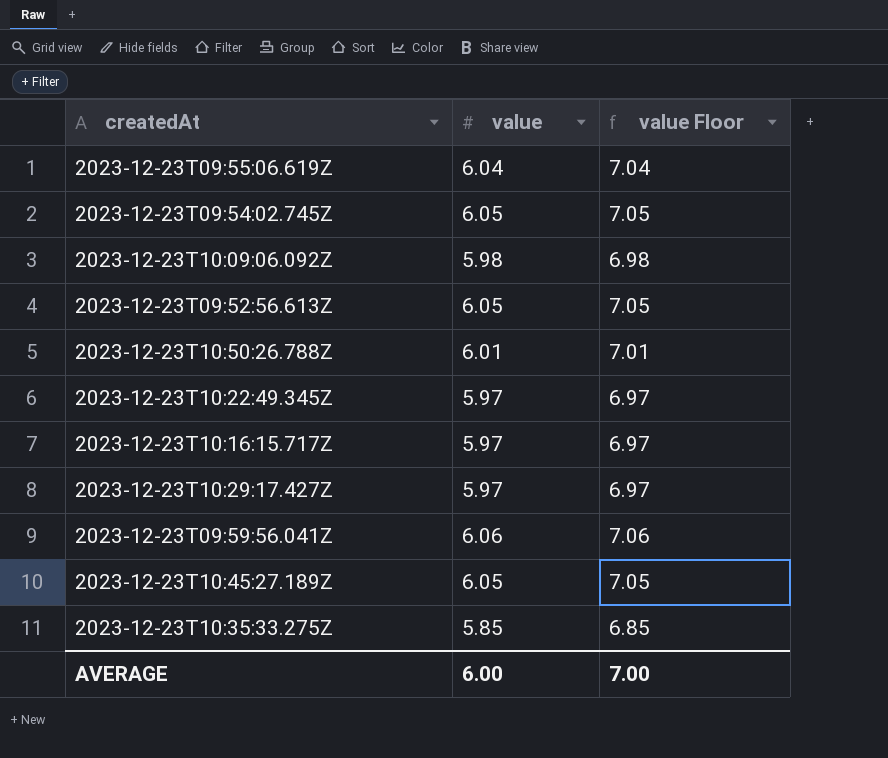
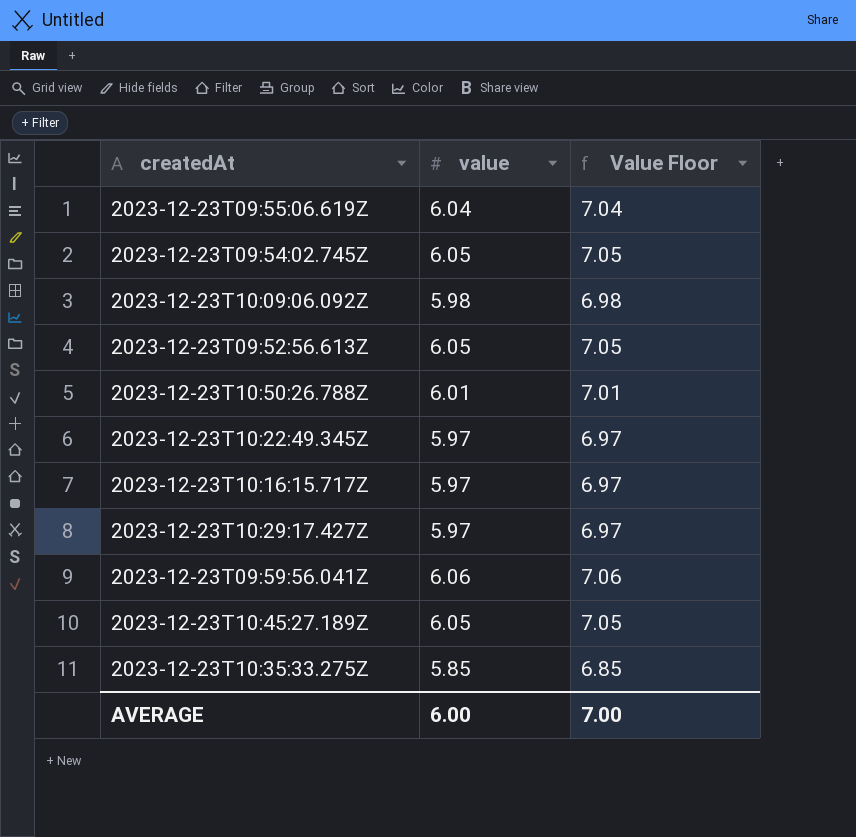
column name: value Floor -> Value Floor

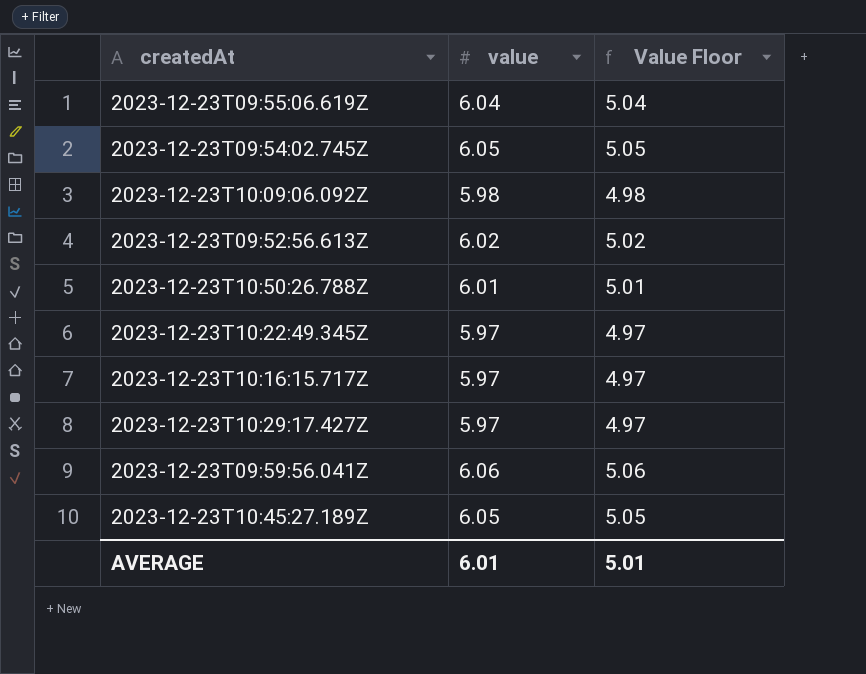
column Value Floor | formula: [value] + 1 -> [value] - 1
row 2023-12-23T10:35:33.275Z: 5.85 | 6.85 -> none
2023-12-23T09:52:56.613Z | value: 6.05 -> 6.02
AVERAGE | value: 6.00 -> 6.01
AVERAGE | Value Floor: 7.00 -> 5.01

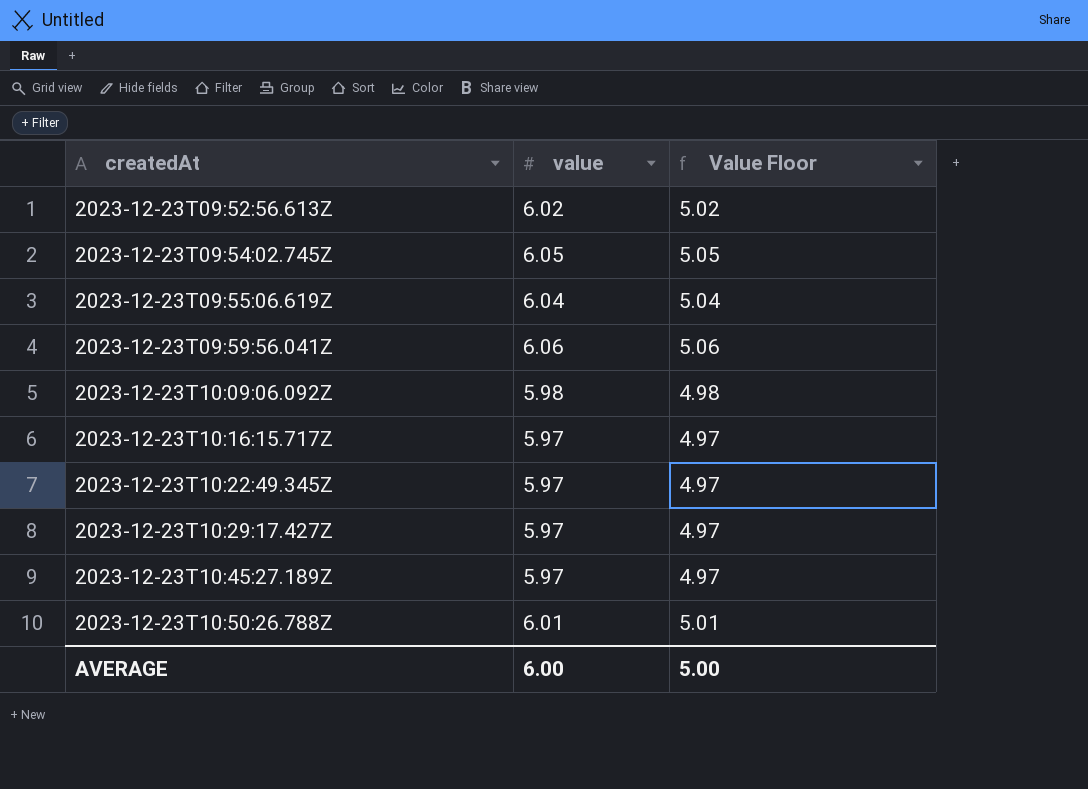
row order: none -> createdAt ascending
2023-12-23T10:45:27.189Z | value: 6.05 -> 5.97
2023-12-23T10:45:27.189Z | Value Floor: 5.05 -> 4.97
AVERAGE | value: 6.01 -> 6.00
AVERAGE | Value Floor: 5.01 -> 5.00

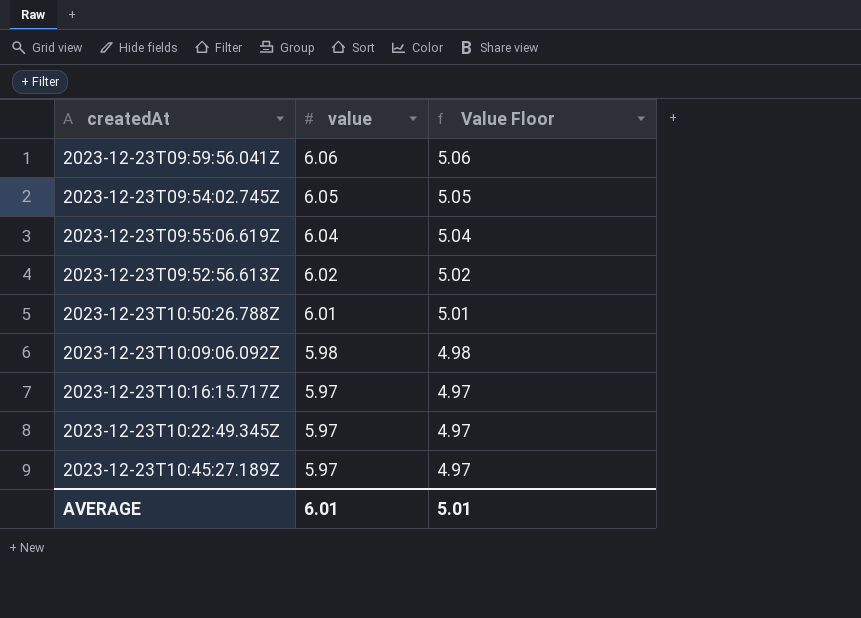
row order: createdAt ascending -> value descending
row 2023-12-23T10:29:17.427Z: 5.97 | 4.97 -> none
AVERAGE | value: 6.00 -> 6.01
AVERAGE | Value Floor: 5.00 -> 5.01

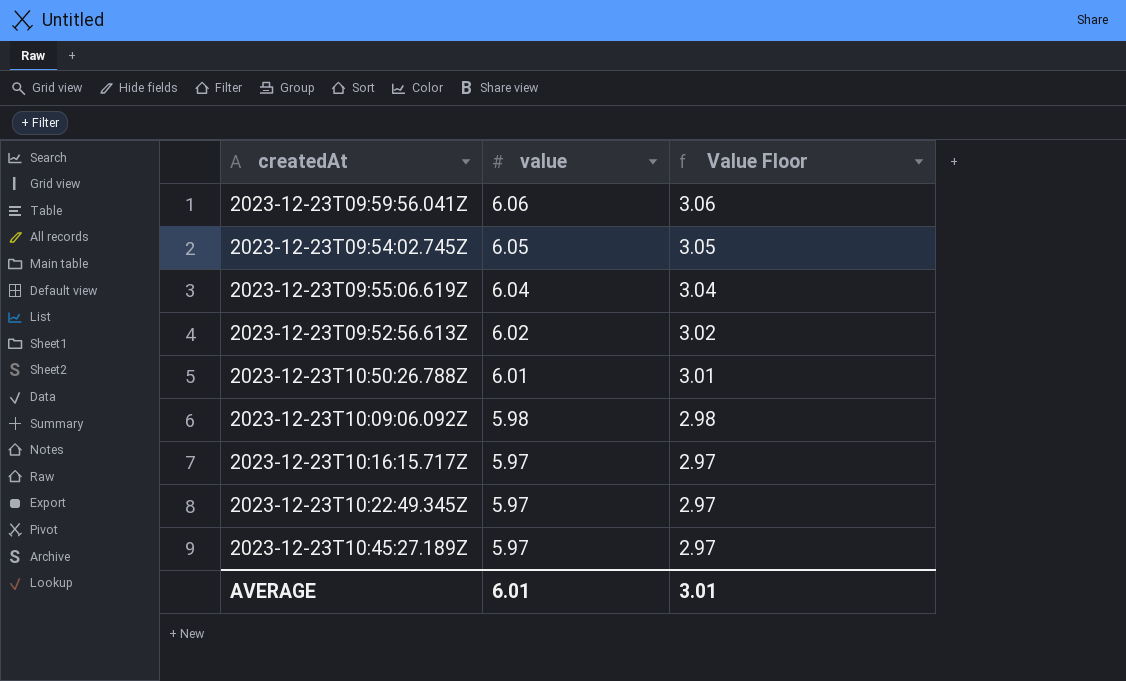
column Value Floor | formula: [value] - 1 -> [value] - 3
AVERAGE | Value Floor: 5.01 -> 3.01

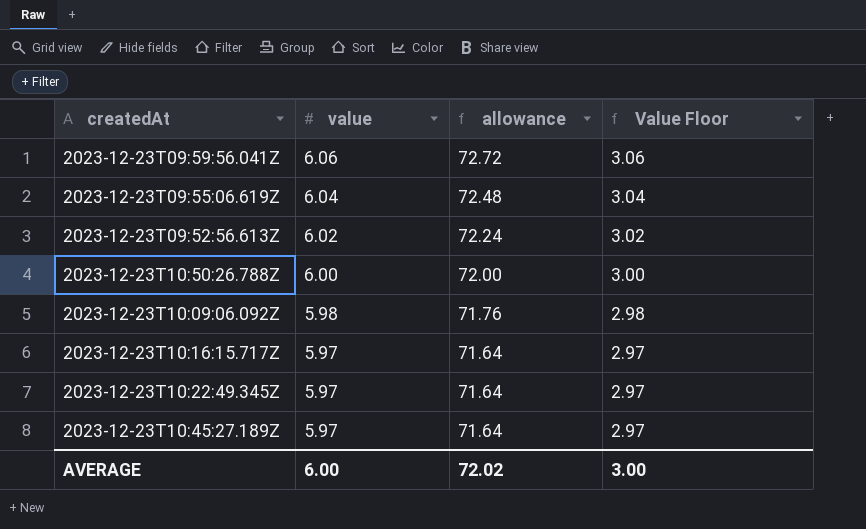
column allowance | formula: none -> [value] * 12
row 2023-12-23T09:54:02.745Z: 6.05 | 3.05 -> none
2023-12-23T10:50:26.788Z | value: 6.01 -> 6.00
2023-12-23T10:50:26.788Z | Value Floor: 3.01 -> 3.00
AVERAGE | value: 6.01 -> 6.00
AVERAGE | Value Floor: 3.01 -> 3.00

